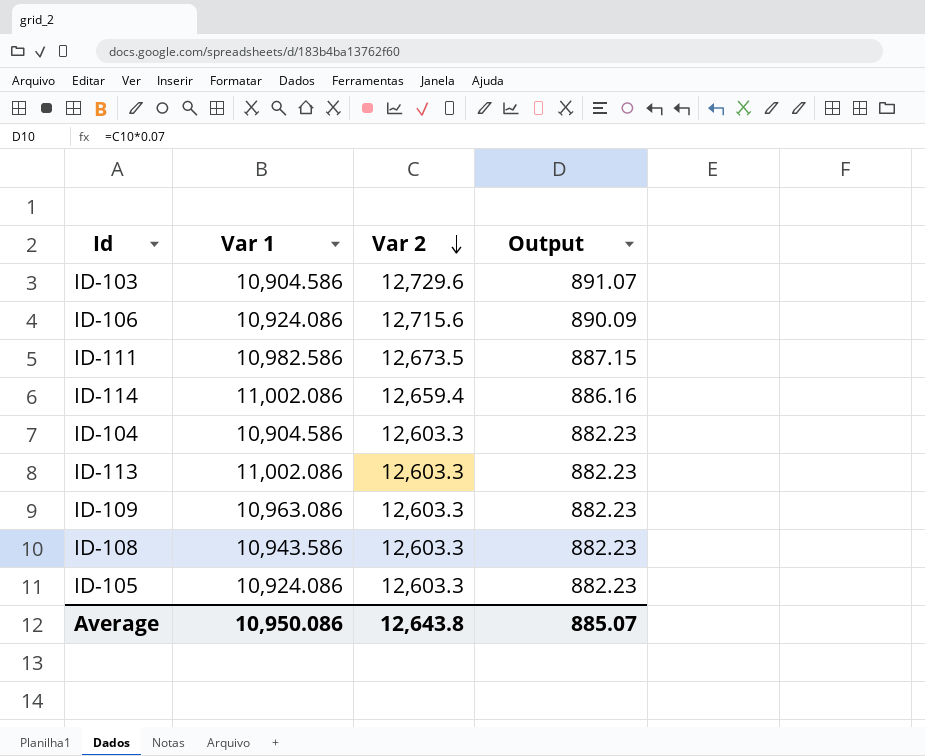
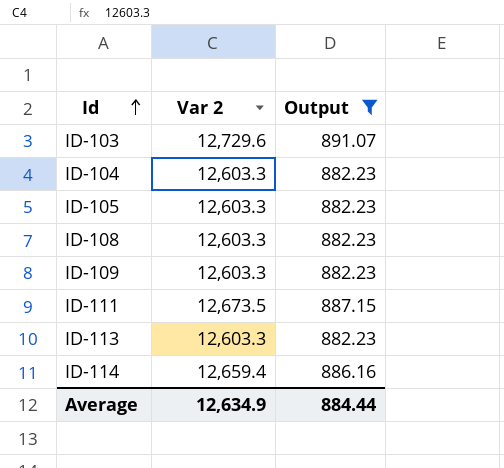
filter: none -> Output != 890.09
row order: Var 2 descending -> Id ascending
column Var 1 | position: 2 -> none
Average | Var 2: 12,643.8 -> 12,634.9
Average | Output: 885.07 -> 884.44

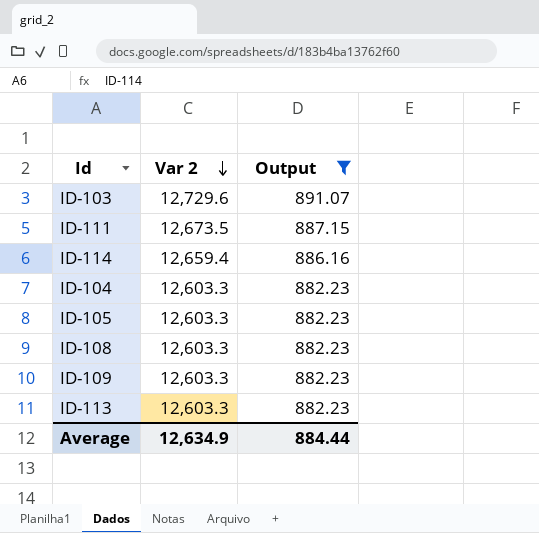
row order: Id ascending -> Var 2 descending

